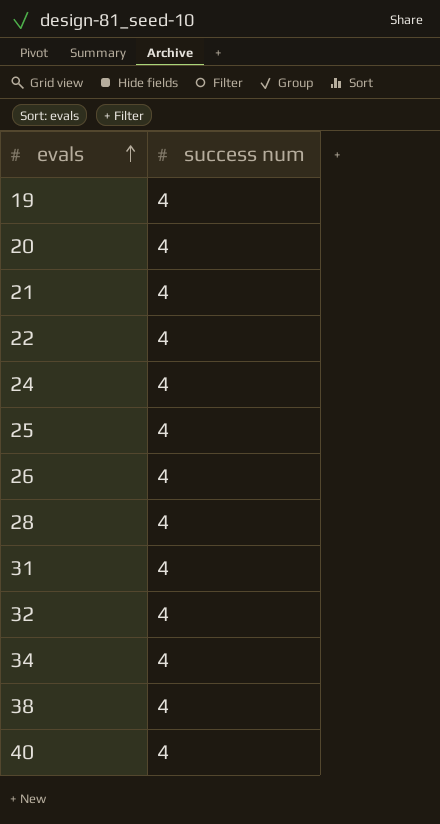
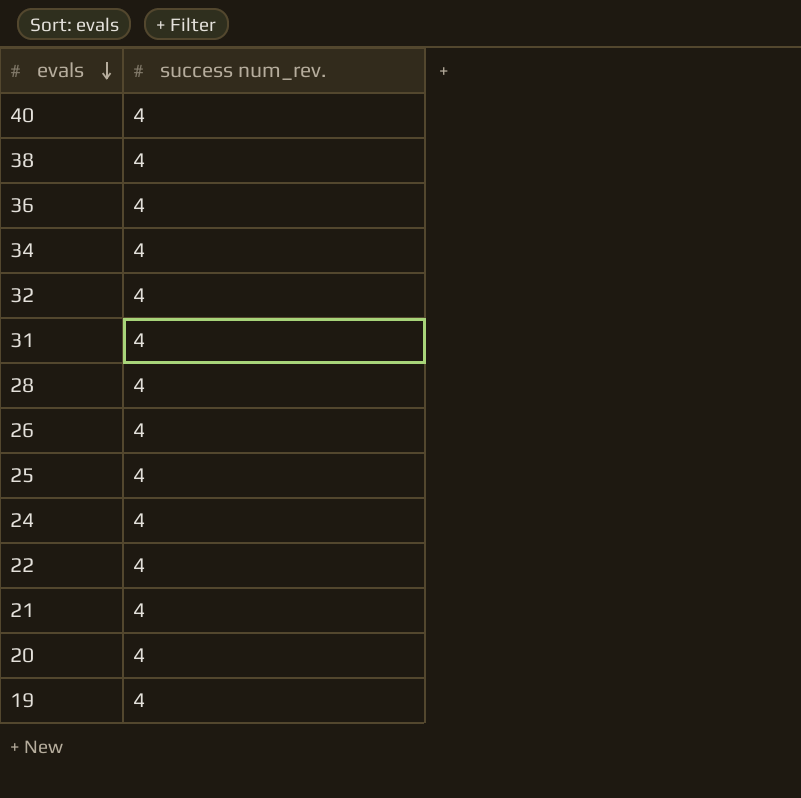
row order: evals ascending -> evals descending
column name: success num -> success num_rev.
row 36: none -> 4

